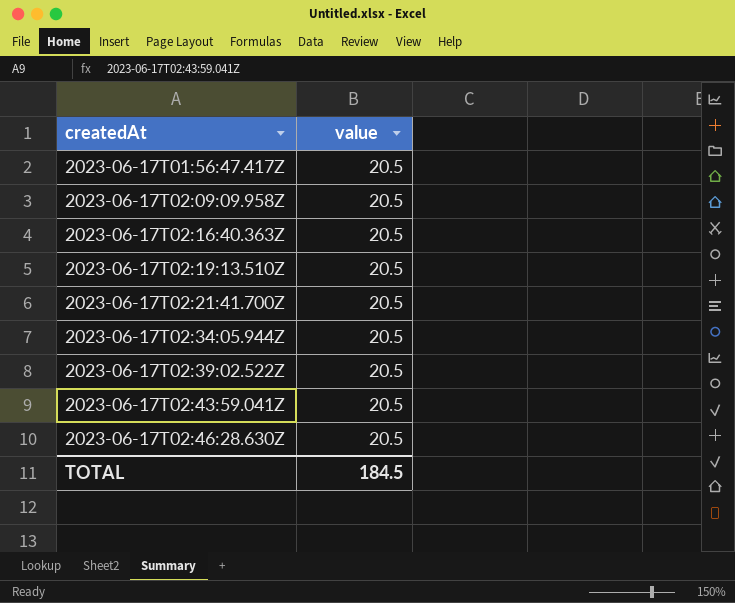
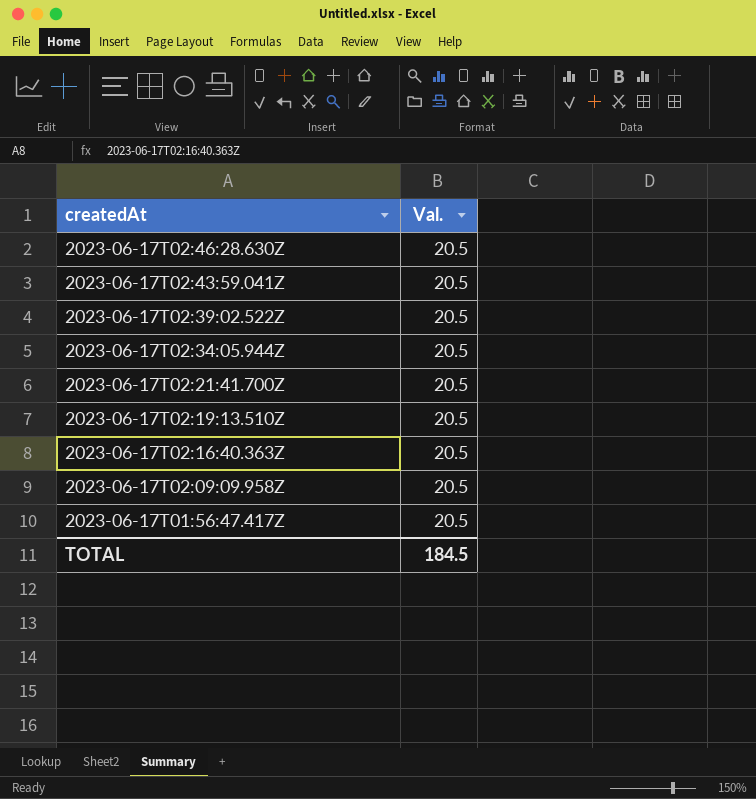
row order: createdAt ascending -> createdAt descending
column name: value -> Val.

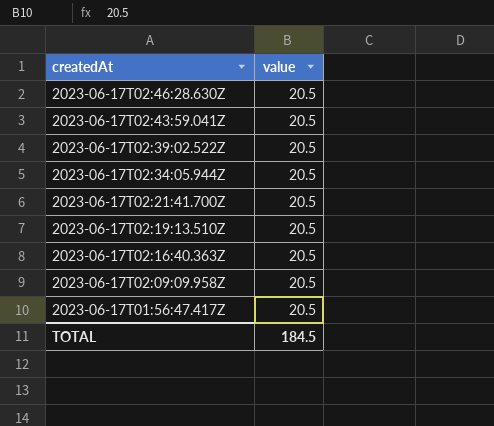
column name: Val. -> value

